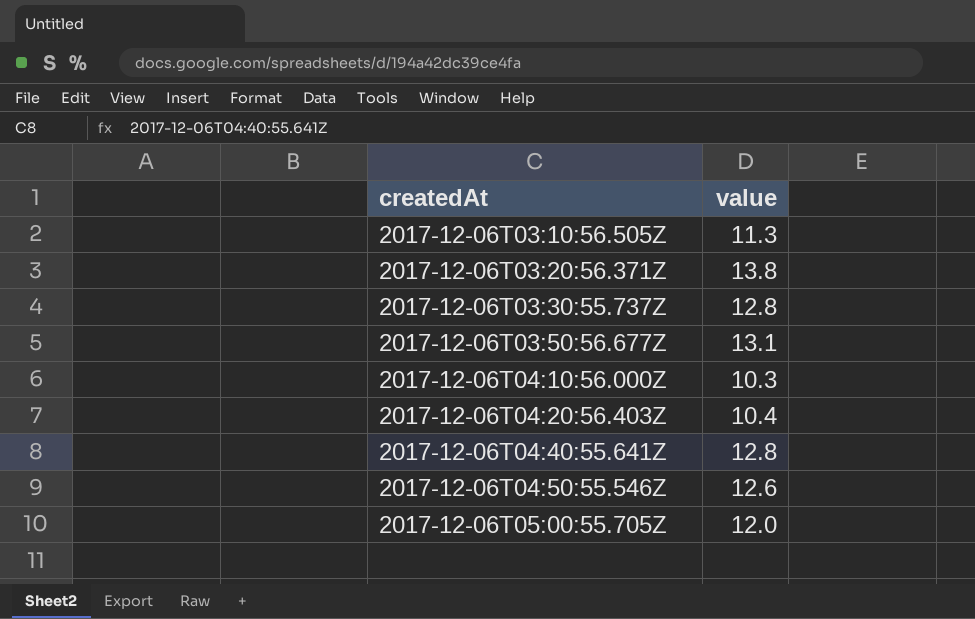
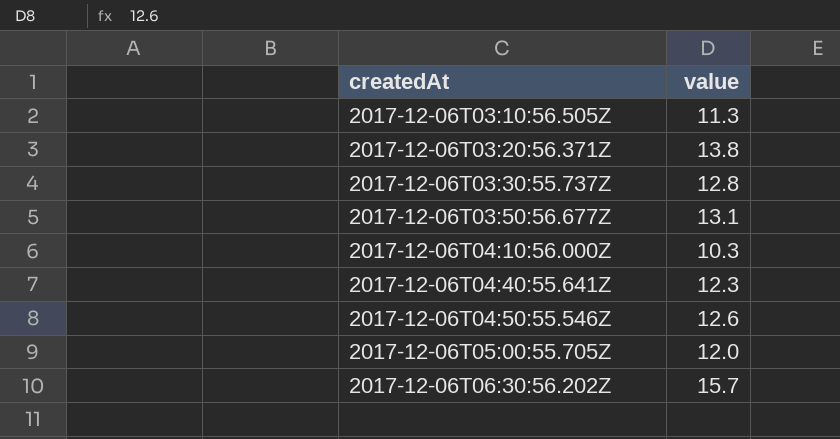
row 2017-12-06T04:20:56.403Z: 10.4 -> none
2017-12-06T04:40:55.641Z | value: 12.8 -> 12.3
row 2017-12-06T06:30:56.202Z: none -> 15.7

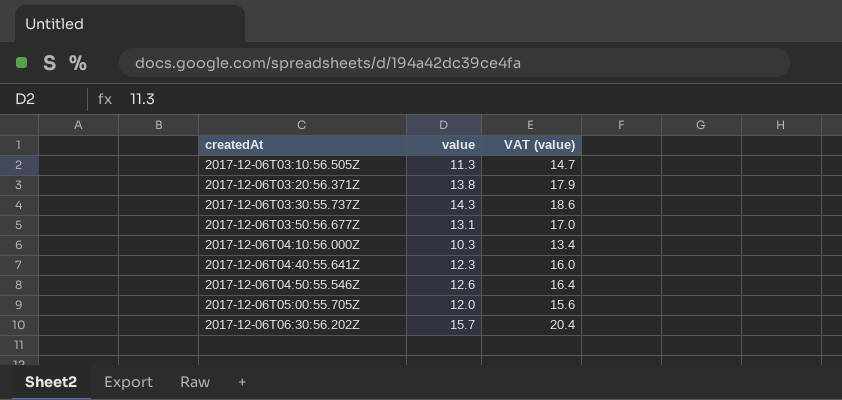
column VAT (value) | formula: none -> [value] * 1.3
2017-12-06T03:30:55.737Z | value: 12.8 -> 14.3

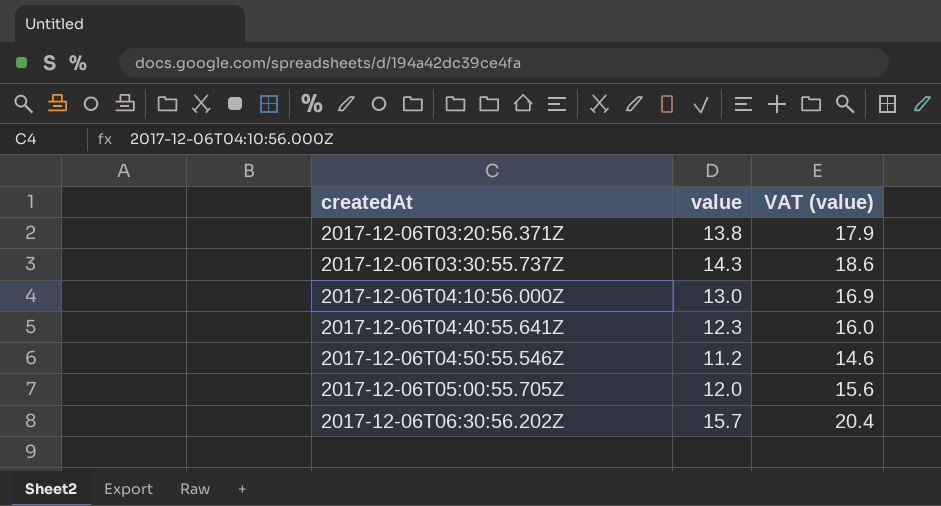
row 2017-12-06T03:10:56.505Z: 11.3 | 14.7 -> none
row 2017-12-06T03:50:56.677Z: 13.1 | 17.0 -> none
2017-12-06T04:10:56.000Z | value: 10.3 -> 13.0
2017-12-06T04:10:56.000Z | VAT (value): 13.4 -> 16.9
2017-12-06T04:50:55.546Z | value: 12.6 -> 11.2
2017-12-06T04:50:55.546Z | VAT (value): 16.4 -> 14.6

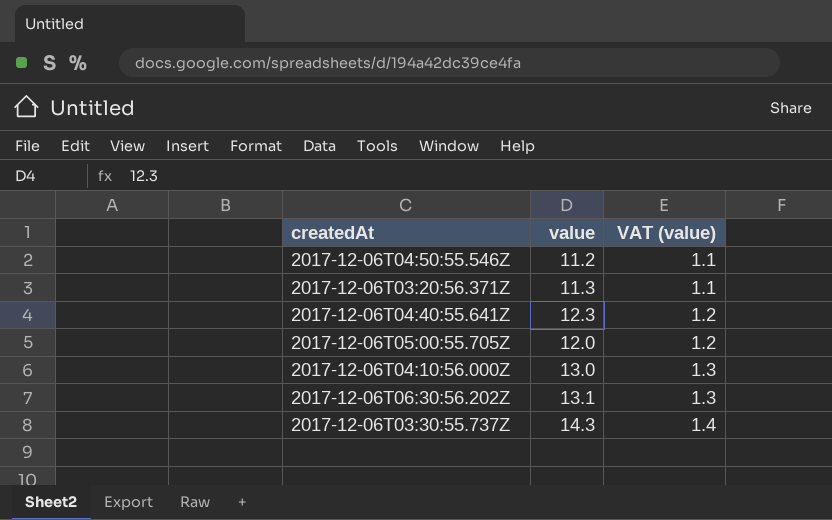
row order: createdAt ascending -> VAT (value) ascending
column VAT (value) | formula: [value] * 1.3 -> [value] * 0.1
2017-12-06T03:20:56.371Z | value: 13.8 -> 11.3
2017-12-06T06:30:56.202Z | value: 15.7 -> 13.1

